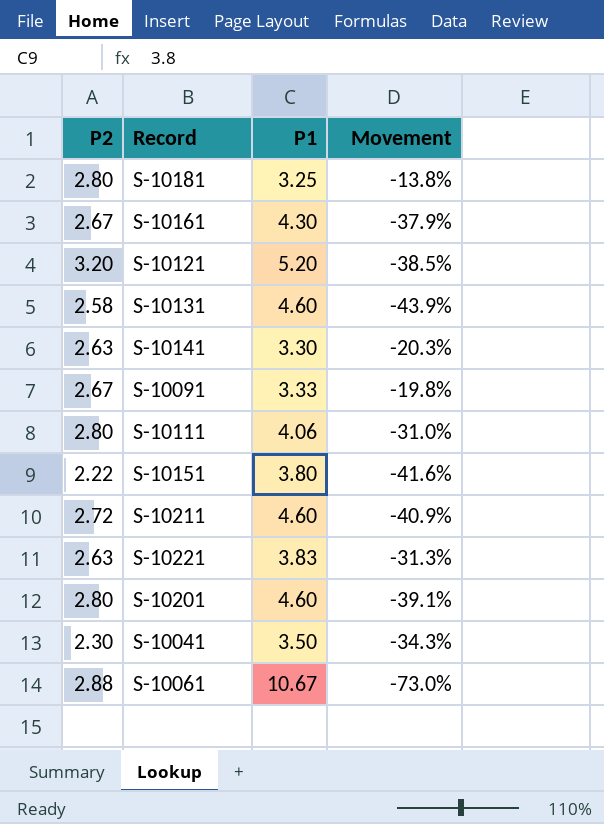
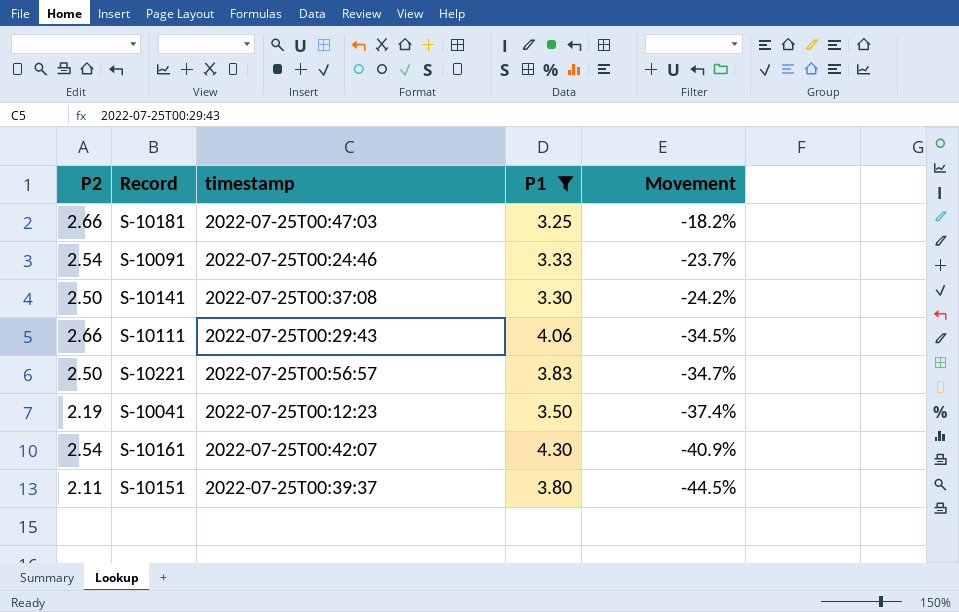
filter: none -> P1 <= 4.30
row order: none -> Movement descending
column timestamp | position: none -> 3
S-10181 | P2: 2.80 -> 2.66
S-10181 | Movement: -13.8% -> -18.2%
S-10091 | P2: 2.67 -> 2.54
S-10091 | Movement: -19.8% -> -23.7%
S-10141 | P2: 2.63 -> 2.50
S-10141 | Movement: -20.3% -> -24.2%
S-10111 | P2: 2.80 -> 2.66
S-10111 | Movement: -31.0% -> -34.5%
S-10221 | P2: 2.63 -> 2.50
S-10221 | Movement: -31.3% -> -34.7%
S-10041 | P2: 2.30 -> 2.19
S-10041 | Movement: -34.3% -> -37.4%
S-10161 | P2: 2.67 -> 2.54
S-10161 | Movement: -37.9% -> -40.9%
S-10151 | P2: 2.22 -> 2.11
S-10151 | Movement: -41.6% -> -44.5%

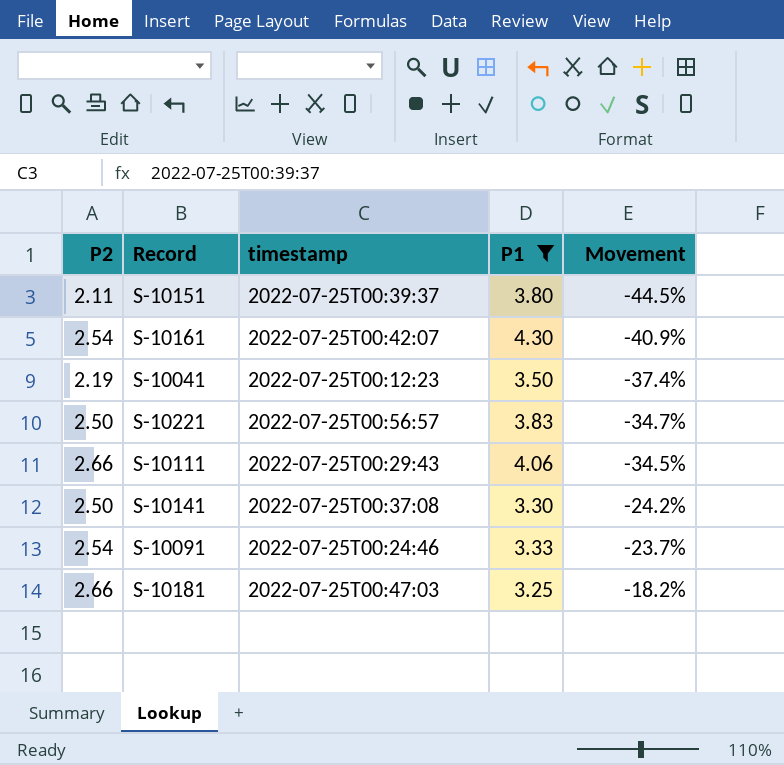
row order: Movement descending -> Movement ascending

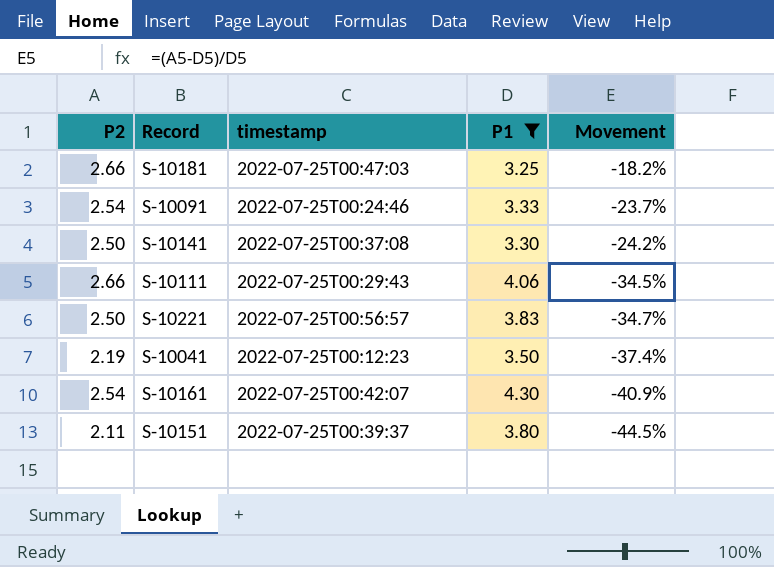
row order: Movement ascending -> Movement descending

